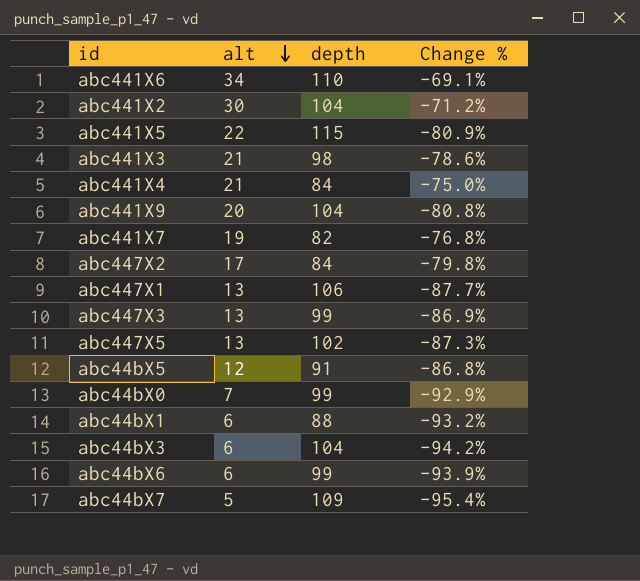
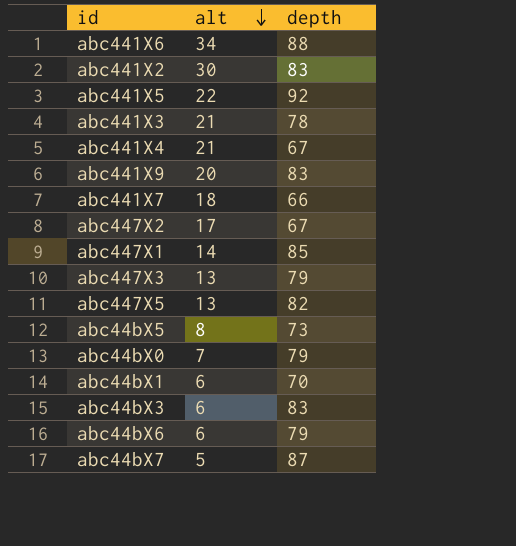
column Change % | formula: ([alt] - [depth]) / [depth] -> none
abc441X6 | depth: 110 -> 88
abc441X2 | depth: 104 -> 83
abc441X5 | depth: 115 -> 92
abc441X3 | depth: 98 -> 78
abc441X4 | depth: 84 -> 67
abc441X9 | depth: 104 -> 83
abc441X7 | alt: 19 -> 18
abc441X7 | depth: 82 -> 66
abc447X2 | depth: 84 -> 67
abc447X1 | alt: 13 -> 14
abc447X1 | depth: 106 -> 85
abc447X3 | depth: 99 -> 79
abc447X5 | depth: 102 -> 82
abc44bX5 | alt: 12 -> 8
abc44bX5 | depth: 91 -> 73
abc44bX0 | depth: 99 -> 79
abc44bX1 | depth: 88 -> 70
abc44bX3 | depth: 104 -> 83
abc44bX6 | depth: 99 -> 79
abc44bX7 | depth: 109 -> 87

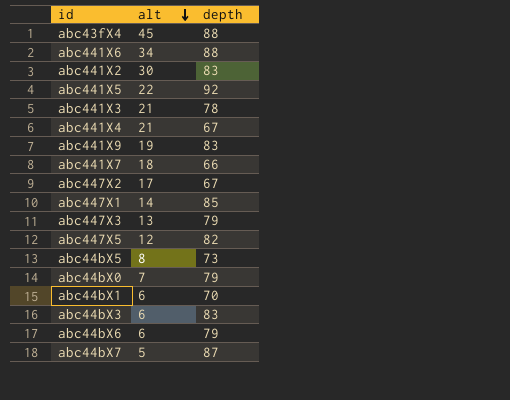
row abc43fX4: none -> 45 | 88
abc441X9 | alt: 20 -> 19
abc447X5 | alt: 13 -> 12

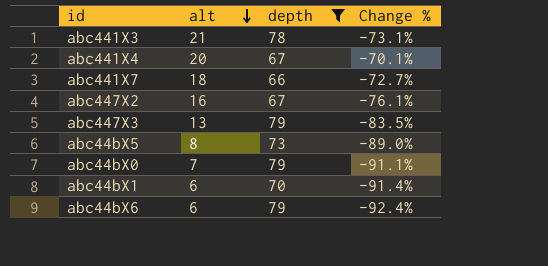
filter: none -> depth <= 79
column Change % | formula: none -> ([alt] - [depth]) / [depth]
abc441X4 | alt: 21 -> 20
abc447X2 | alt: 17 -> 16

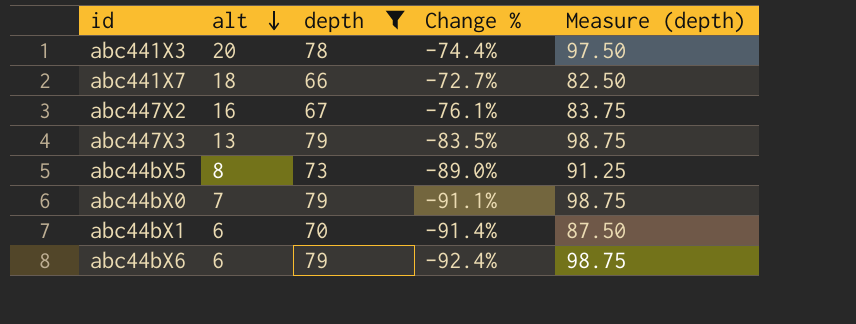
column Measure (depth) | formula: none -> [depth] * 1.25
row abc441X4: 20 | 67 | -70.1% -> none
abc441X3 | alt: 21 -> 20
abc441X3 | Change %: -73.1% -> -74.4%

